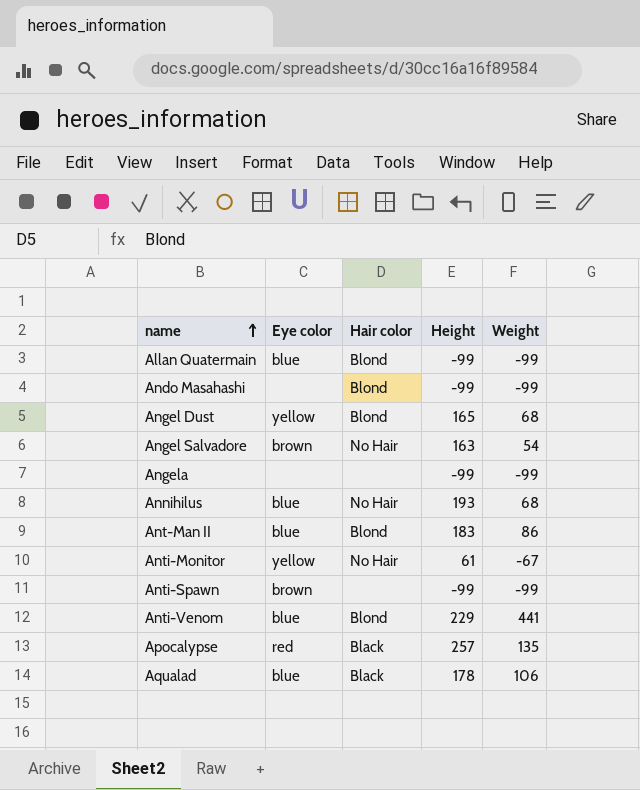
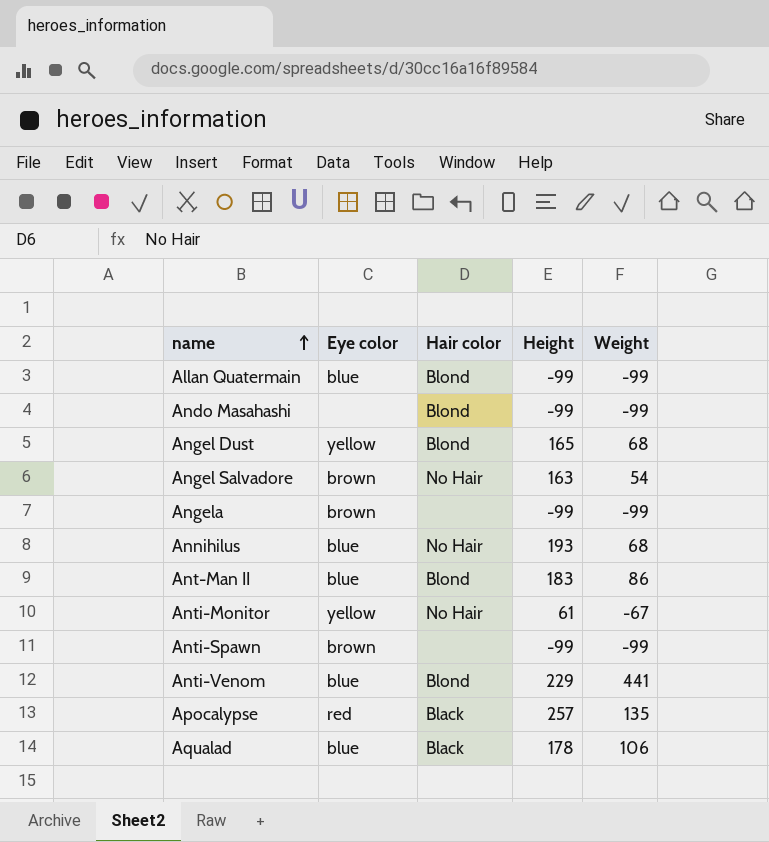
Angela | Eye color: none -> brown

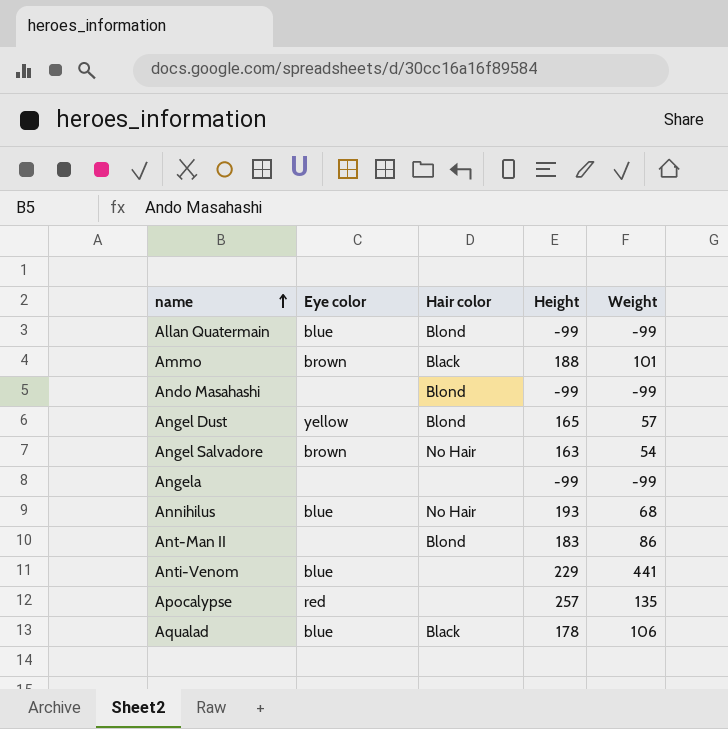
row Anti-Monitor: yellow | No Hair | 61 | -67 -> none
row Anti-Spawn: brown | none | -99 | -99 -> none
row Ammo: none -> brown | Black | 188 | 101
Angel Dust | Weight: 68 -> 57
Angela | Eye color: brown -> none
Ant-Man II | Eye color: blue -> none
Anti-Venom | Hair color: Blond -> none
Apocalypse | Hair color: Black -> none

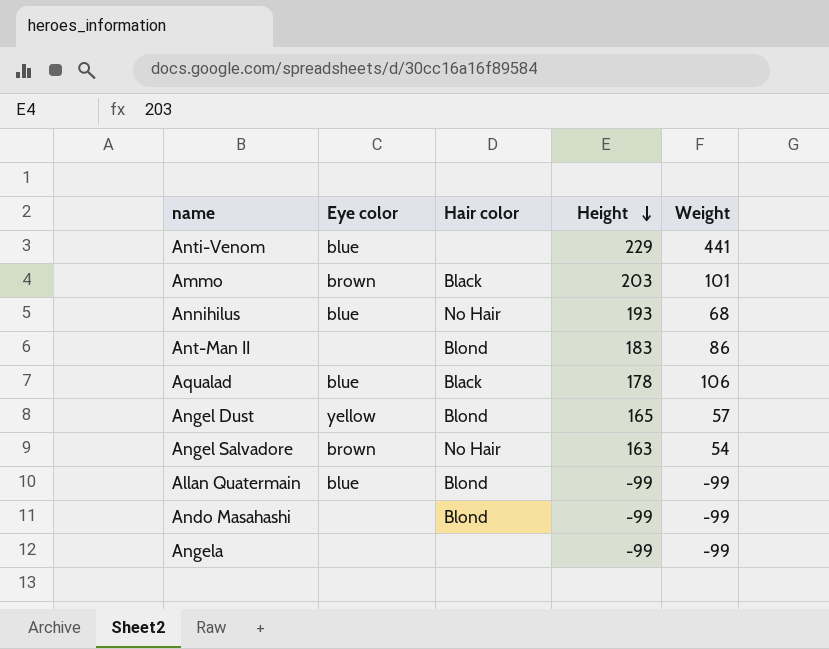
row order: name ascending -> Height descending
row Apocalypse: red | none | 257 | 135 -> none
Ammo | Height: 188 -> 203

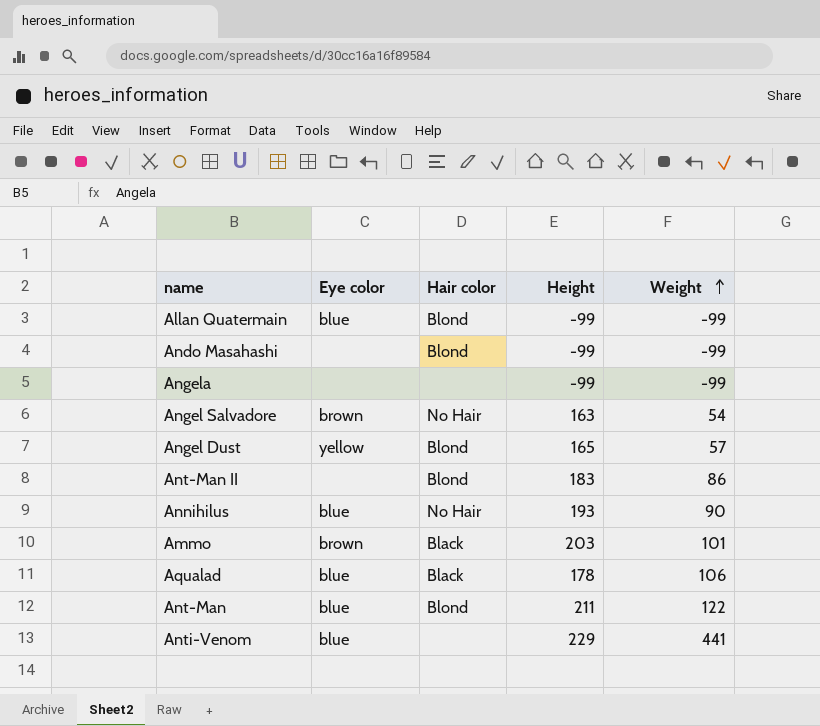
row order: Height descending -> Weight ascending
Annihilus | Weight: 68 -> 90
row Ant-Man: none -> blue | Blond | 211 | 122

